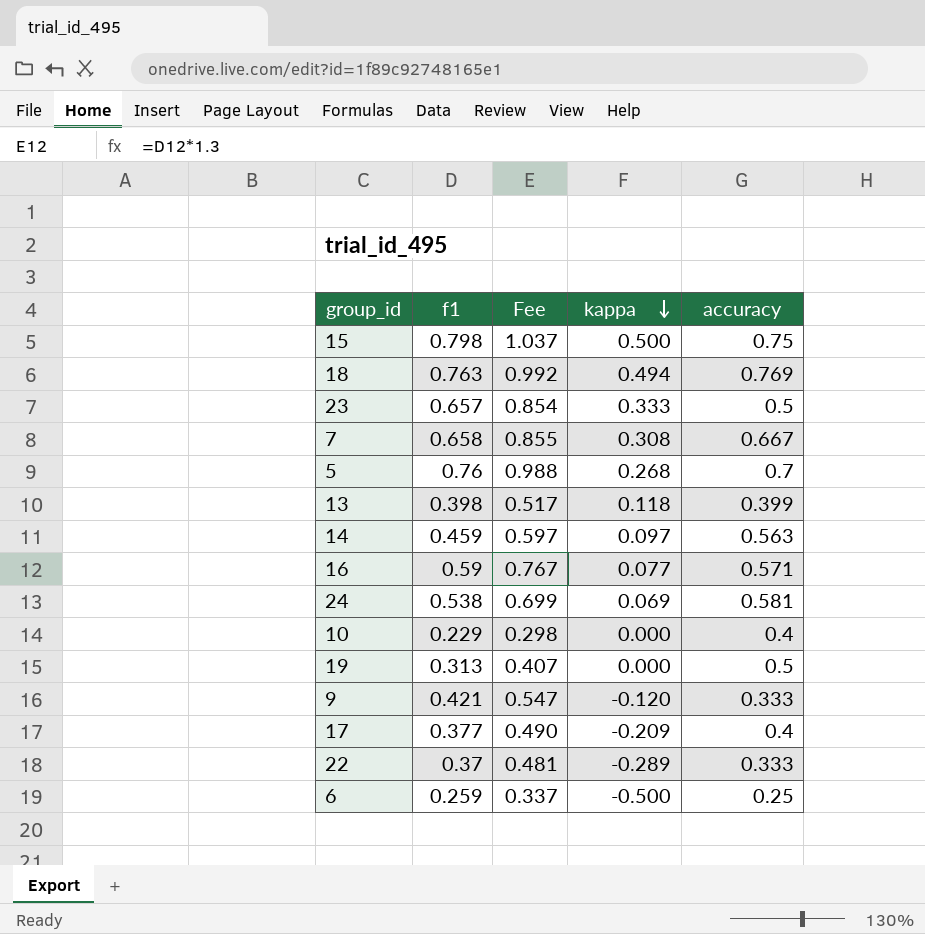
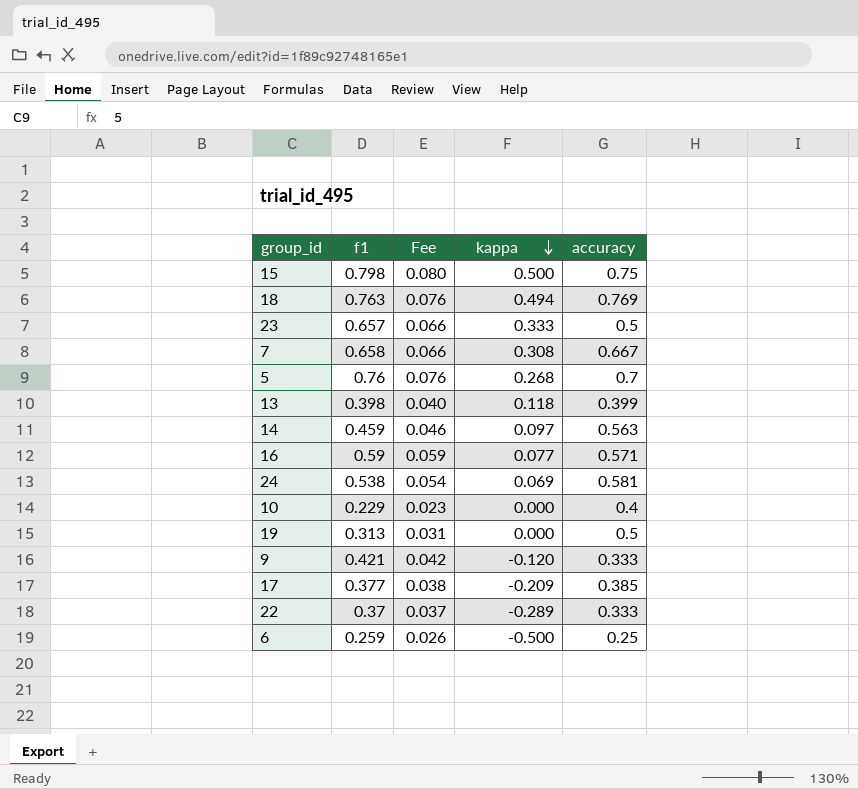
column Fee | formula: [f1] * 1.3 -> [f1] * 0.1
17 | accuracy: 0.4 -> 0.385

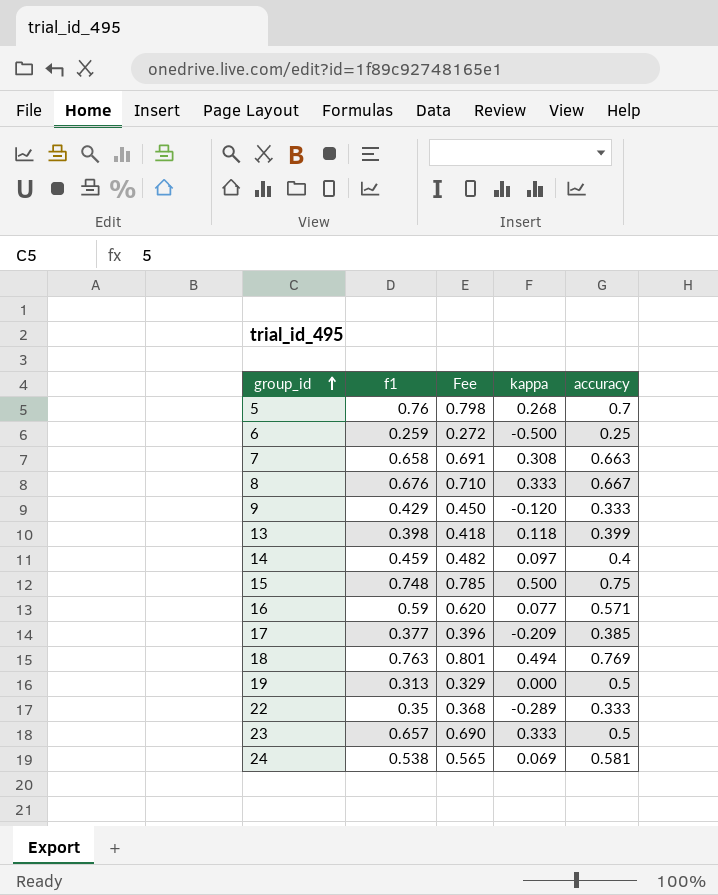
row order: kappa descending -> group_id ascending
column Fee | formula: [f1] * 0.1 -> [f1] * 1.05
row 10: 0.229 | 0.023 | 0.000 | 0.4 -> none
7 | accuracy: 0.667 -> 0.663
row 8: none -> 0.676 | 0.710 | 0.333 | 0.667
9 | f1: 0.421 -> 0.429
14 | accuracy: 0.563 -> 0.4
15 | f1: 0.798 -> 0.748
22 | f1: 0.37 -> 0.35

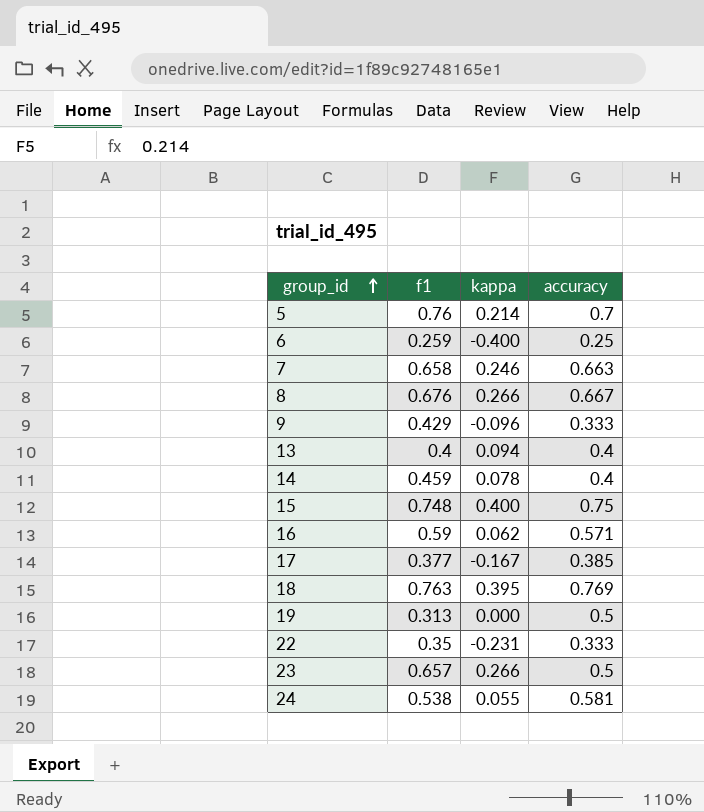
column Fee | formula: [f1] * 1.05 -> none
5 | kappa: 0.268 -> 0.214
6 | kappa: -0.500 -> -0.400
7 | kappa: 0.308 -> 0.246
8 | kappa: 0.333 -> 0.266
9 | kappa: -0.120 -> -0.096
13 | f1: 0.398 -> 0.4
13 | kappa: 0.118 -> 0.094
13 | accuracy: 0.399 -> 0.4
14 | kappa: 0.097 -> 0.078
15 | kappa: 0.500 -> 0.400
16 | kappa: 0.077 -> 0.062
17 | kappa: -0.209 -> -0.167
18 | kappa: 0.494 -> 0.395
22 | kappa: -0.289 -> -0.231
23 | kappa: 0.333 -> 0.266
24 | kappa: 0.069 -> 0.055

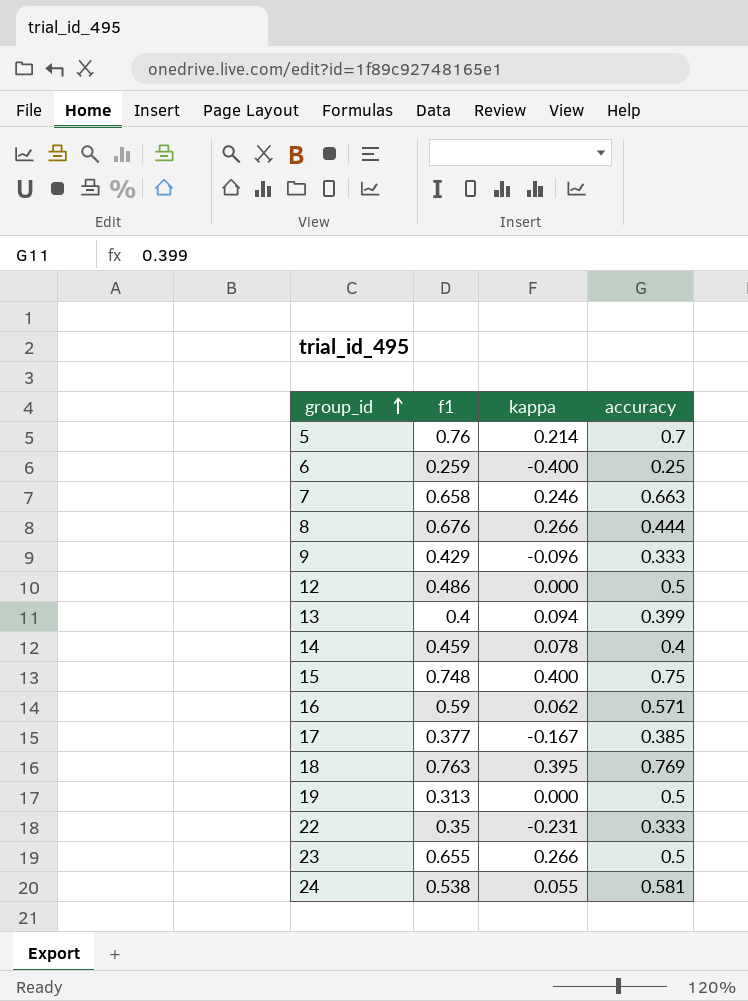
8 | accuracy: 0.667 -> 0.444
row 12: none -> 0.486 | 0.000 | 0.5
13 | accuracy: 0.4 -> 0.399
23 | f1: 0.657 -> 0.655

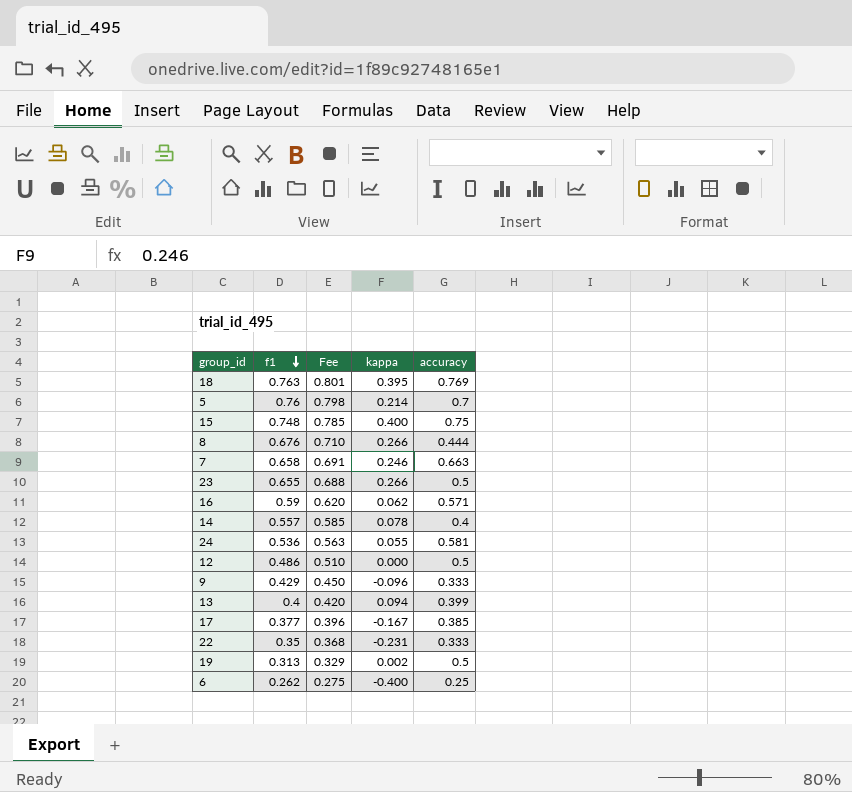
row order: group_id ascending -> f1 descending
column Fee | formula: none -> [f1] * 1.05
14 | f1: 0.459 -> 0.557
24 | f1: 0.538 -> 0.536
19 | kappa: 0.000 -> 0.002
6 | f1: 0.259 -> 0.262

